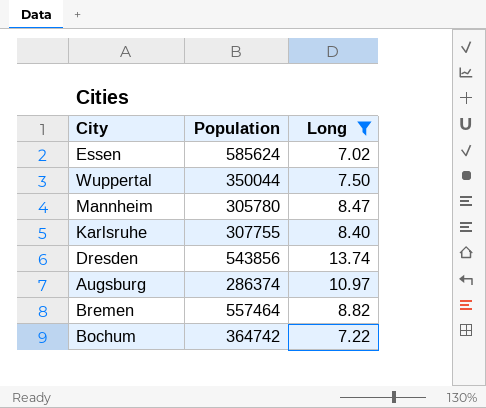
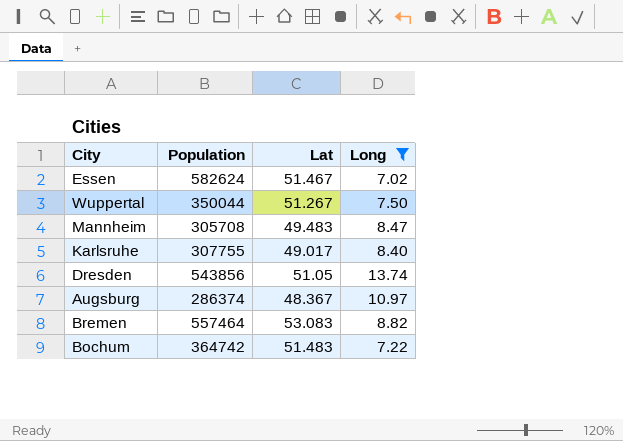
column Lat | position: none -> 3
Essen | Population: 585624 -> 582624
Mannheim | Population: 305780 -> 305708

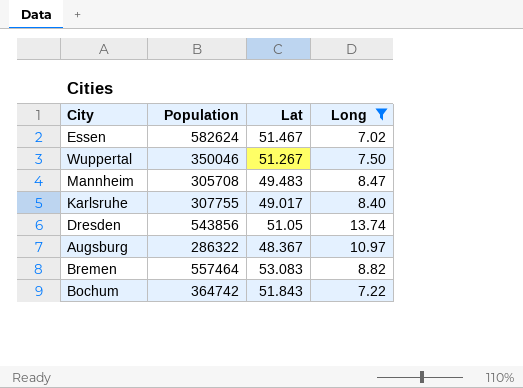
Wuppertal | Population: 350044 -> 350046
Augsburg | Population: 286374 -> 286322
Bochum | Lat: 51.483 -> 51.843

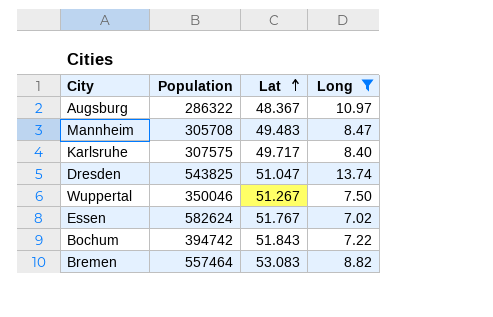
row order: none -> Lat ascending
Karlsruhe | Population: 307755 -> 307575
Karlsruhe | Lat: 49.017 -> 49.717
Dresden | Population: 543856 -> 543825
Dresden | Lat: 51.05 -> 51.047
Essen | Lat: 51.467 -> 51.767
Bochum | Population: 364742 -> 394742

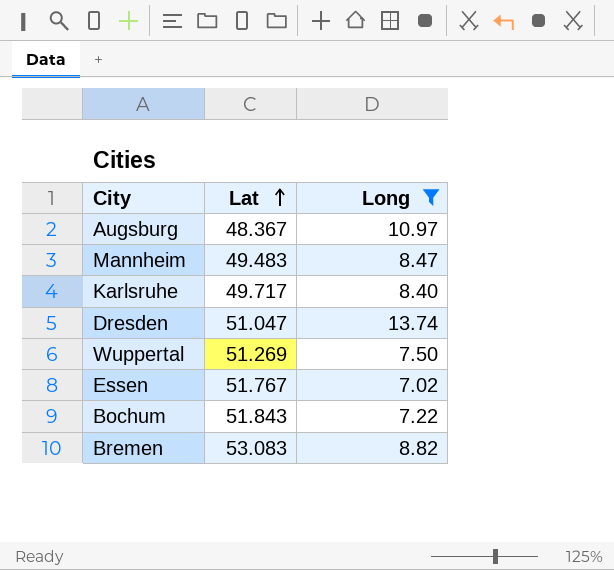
column Population | position: 2 -> none
Wuppertal | Lat: 51.267 -> 51.269

